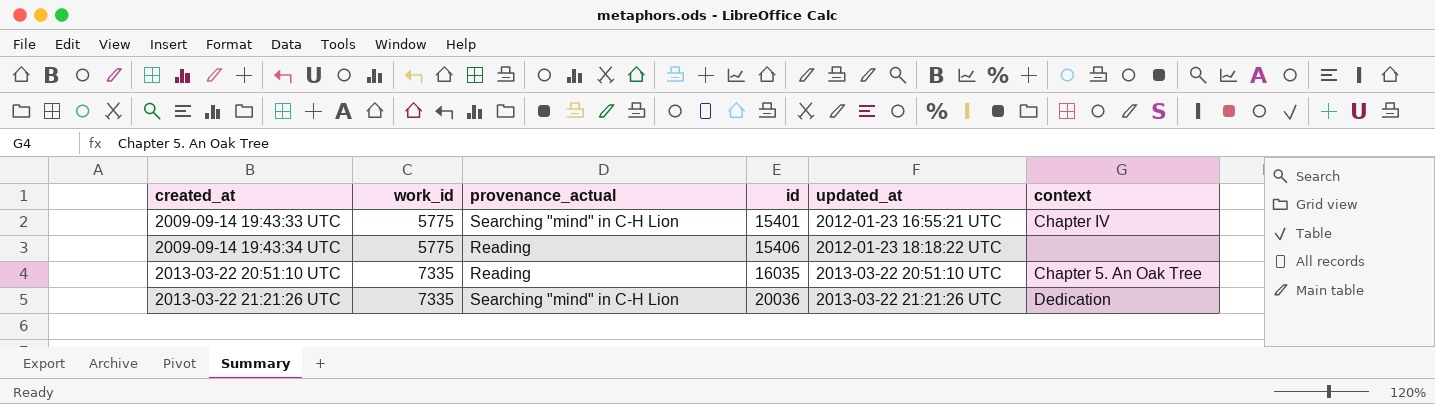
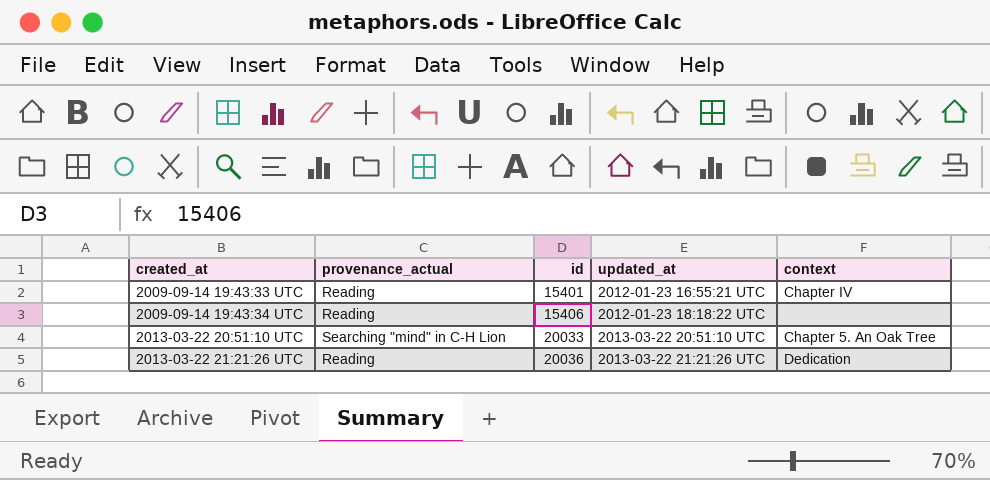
column work_id | position: 2 -> none
2009-09-14 19:43:33 UTC | provenance_actual: Searching "mind" in C-H Lion -> Reading
2013-03-22 20:51:10 UTC | provenance_actual: Reading -> Searching "mind" in C-H Lion
2013-03-22 20:51:10 UTC | id: 16035 -> 20033
2013-03-22 21:21:26 UTC | provenance_actual: Searching "mind" in C-H Lion -> Reading

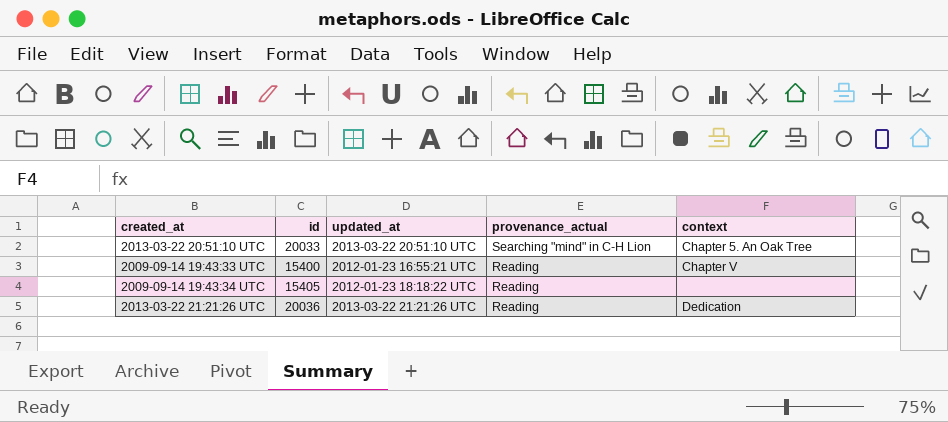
row order: created_at ascending -> provenance_actual descending
column provenance_actual | position: 2 -> 4
2009-09-14 19:43:33 UTC | id: 15401 -> 15400
2009-09-14 19:43:33 UTC | context: Chapter IV -> Chapter V
2009-09-14 19:43:34 UTC | id: 15406 -> 15405

